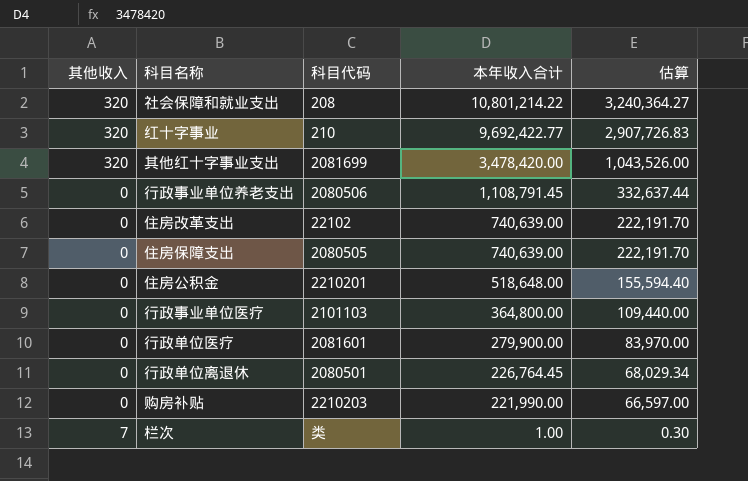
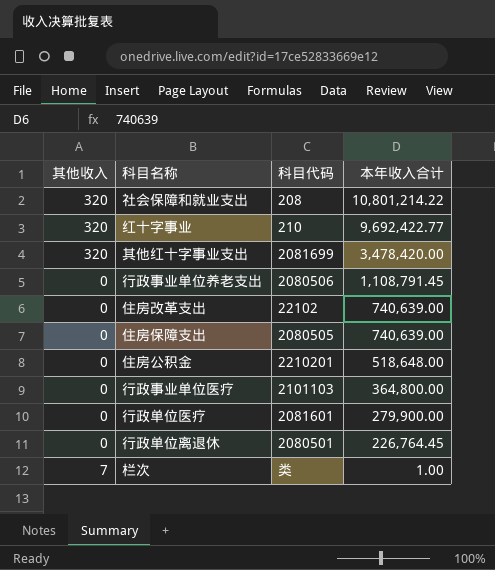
column 估算 | formula: [本年收入合计] * 0.3 -> none
row 购房补贴: 0 | 2210203 | 221,990.00 | 66,597.00 -> none

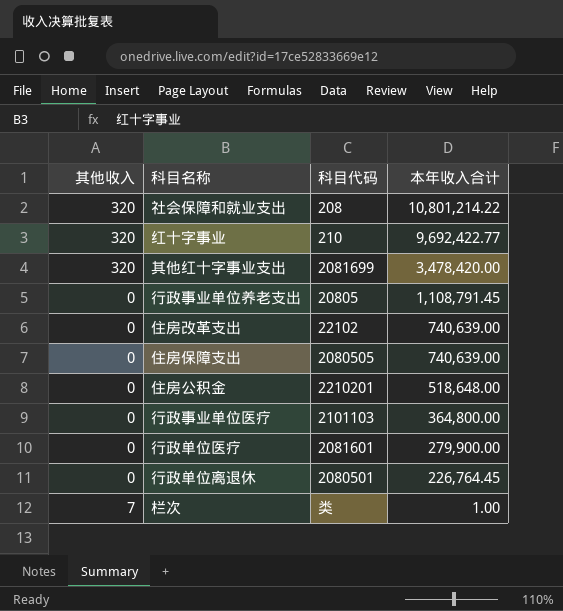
行政事业单位养老支出 | 科目代码: 2080506 -> 20805

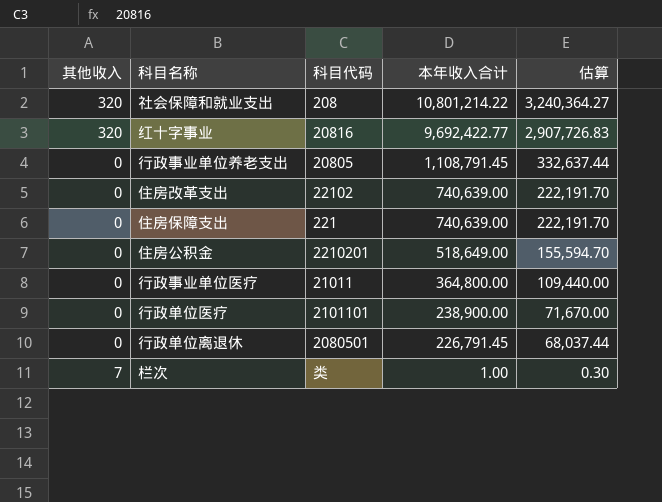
column 估算 | formula: none -> [本年收入合计] * 0.3
row 其他红十字事业支出: 320 | 2081699 | 3,478,420.00 -> none
红十字事业 | 科目代码: 210 -> 20816
住房保障支出 | 科目代码: 2080505 -> 221
住房公积金 | 本年收入合计: 518,648.00 -> 518,649.00
行政事业单位医疗 | 科目代码: 2101103 -> 21011
行政单位医疗 | 科目代码: 2081601 -> 2101101
行政单位医疗 | 本年收入合计: 279,900.00 -> 238,900.00
行政单位离退休 | 本年收入合计: 226,764.45 -> 226,791.45

